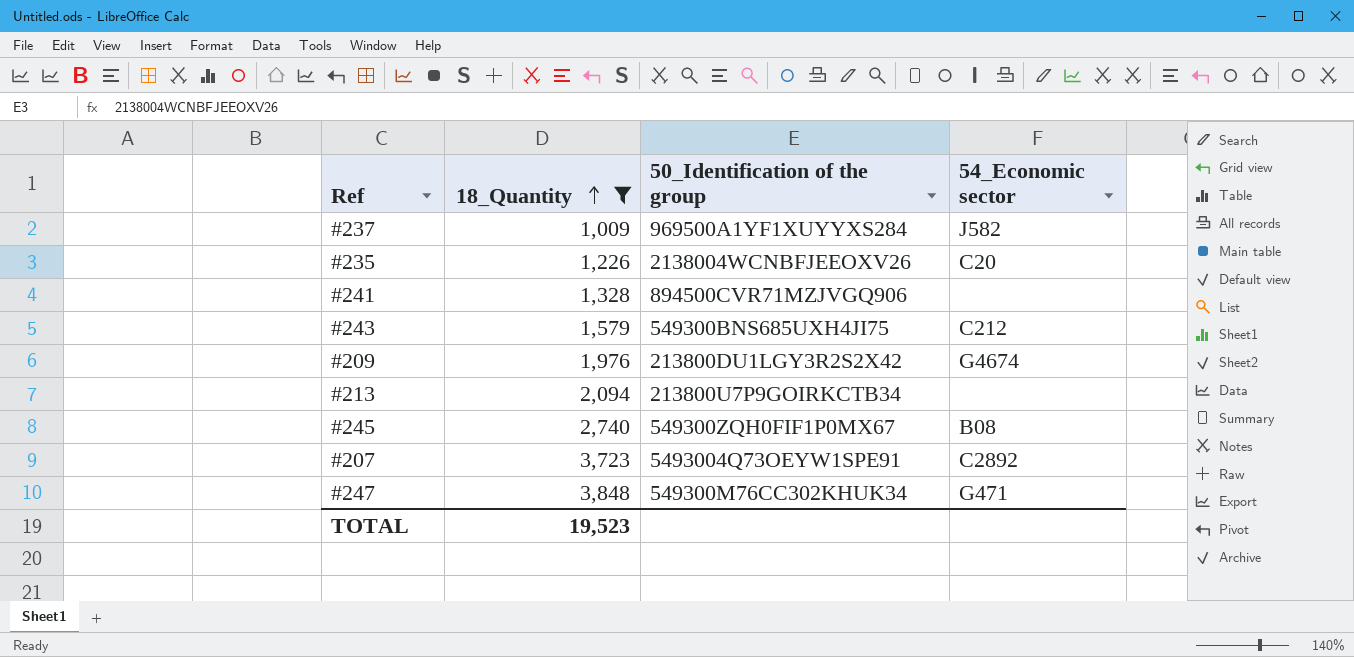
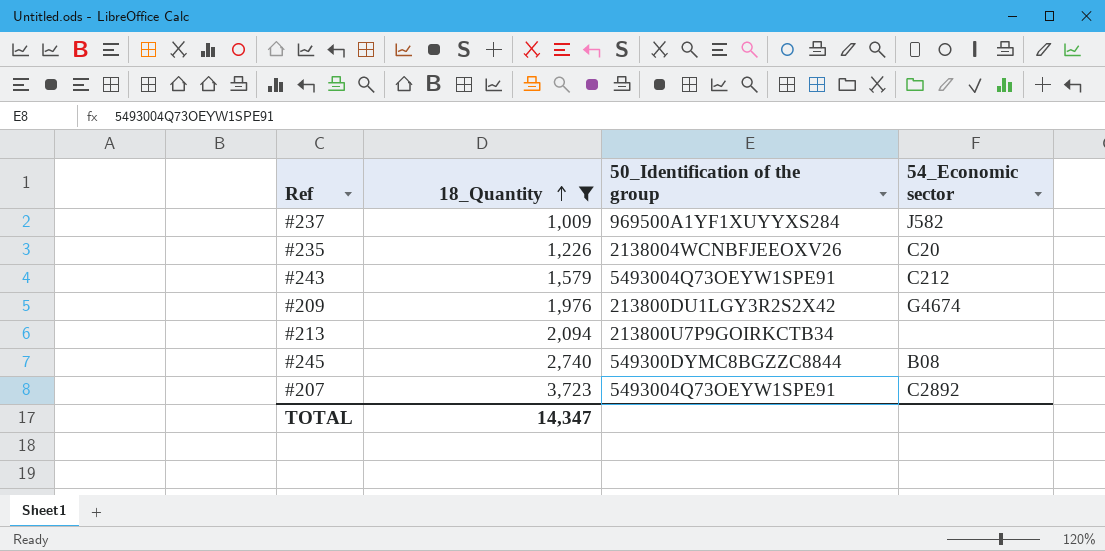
row #241: 1,328 | 894500CVR71MZJVGQ906 | none -> none
row #247: 3,848 | 549300M76CC302KHUK34 | G471 -> none
#243 | 50_Identification of the group: 549300BNS685UXH4JI75 -> 5493004Q73OEYW1SPE91
#245 | 50_Identification of the group: 549300ZQH0FIF1P0MX67 -> 549300DYMC8BGZZC8844
TOTAL | 18_Quantity: 19,523 -> 14,347

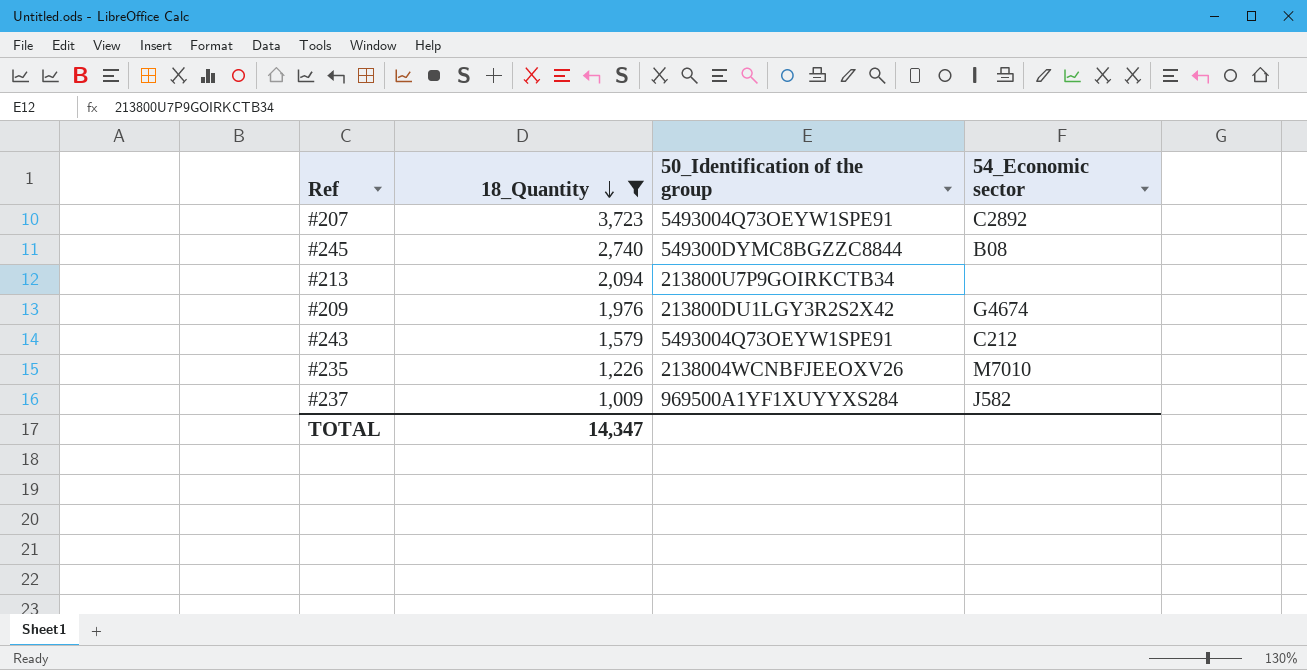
row order: 18_Quantity ascending -> 18_Quantity descending
#235 | 54_Economic sector: C20 -> M7010

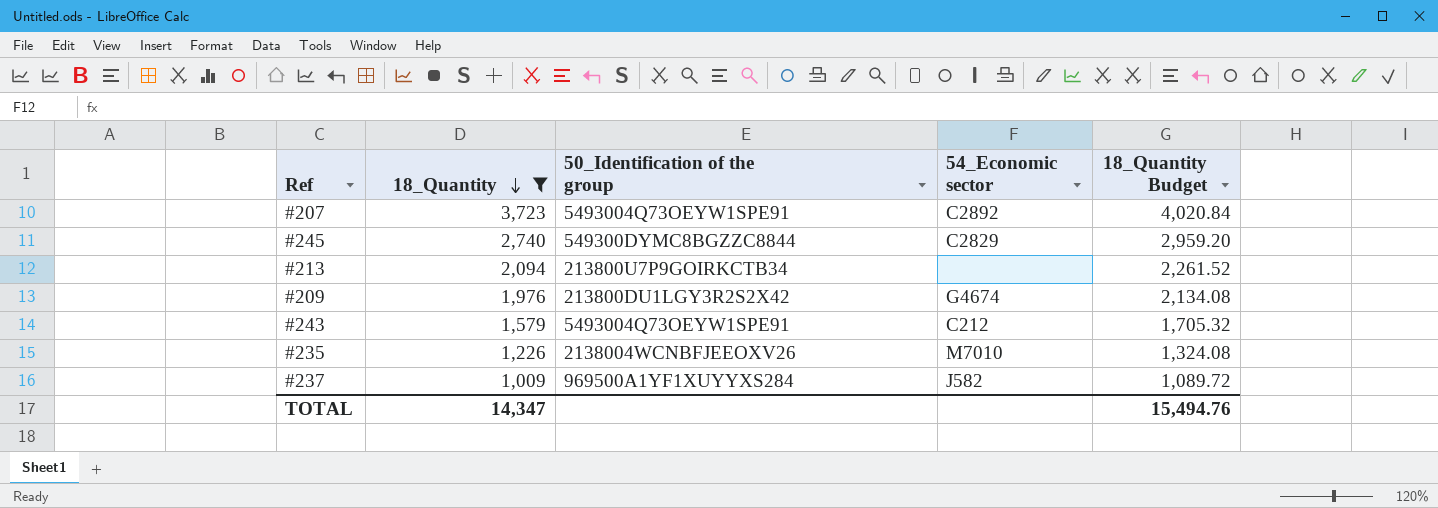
column 18_Quantity Budget | formula: none -> [18_Quantity] * 1.08
#245 | 54_Economic sector: B08 -> C2829

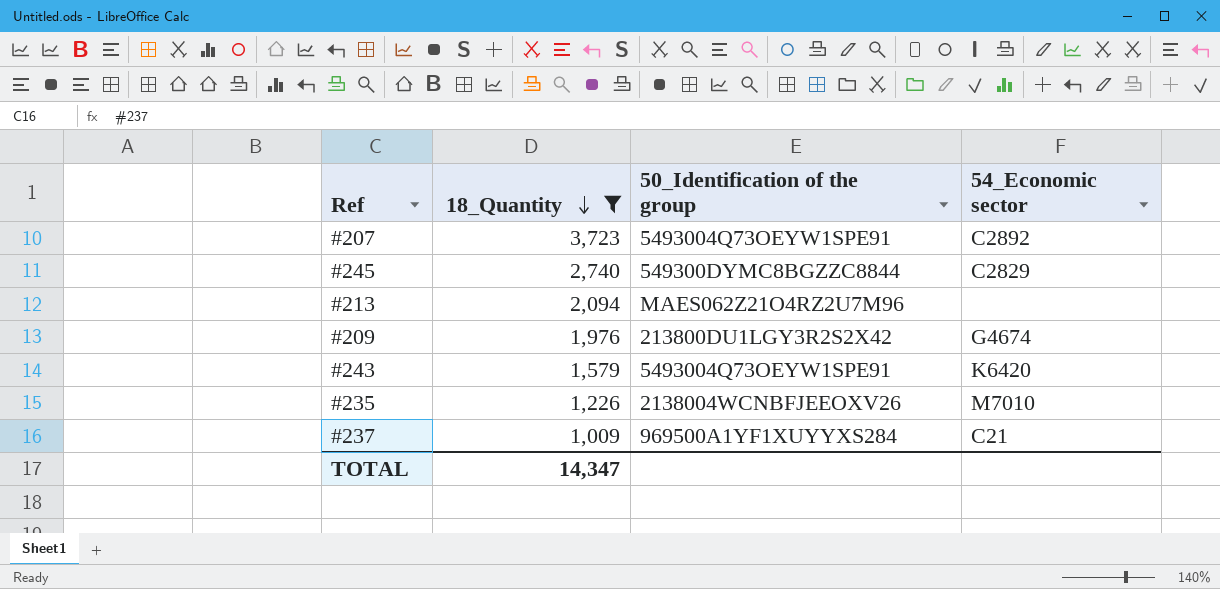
column 18_Quantity Budget | formula: [18_Quantity] * 1.08 -> none
#213 | 50_Identification of the group: 213800U7P9GOIRKCTB34 -> MAES062Z21O4RZ2U7M96
#243 | 54_Economic sector: C212 -> K6420
#237 | 54_Economic sector: J582 -> C21

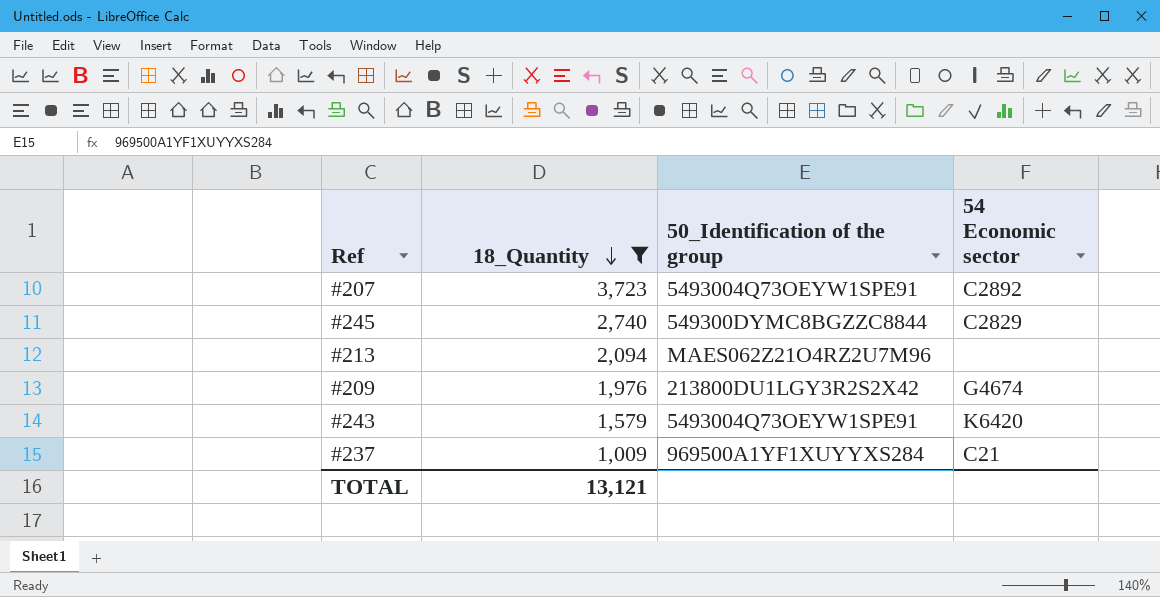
column name: 54_Economic sector -> 54 Economic sector
row #235: 1,226 | 2138004WCNBFJEEOXV26 | M7010 -> none
TOTAL | 18_Quantity: 14,347 -> 13,121

